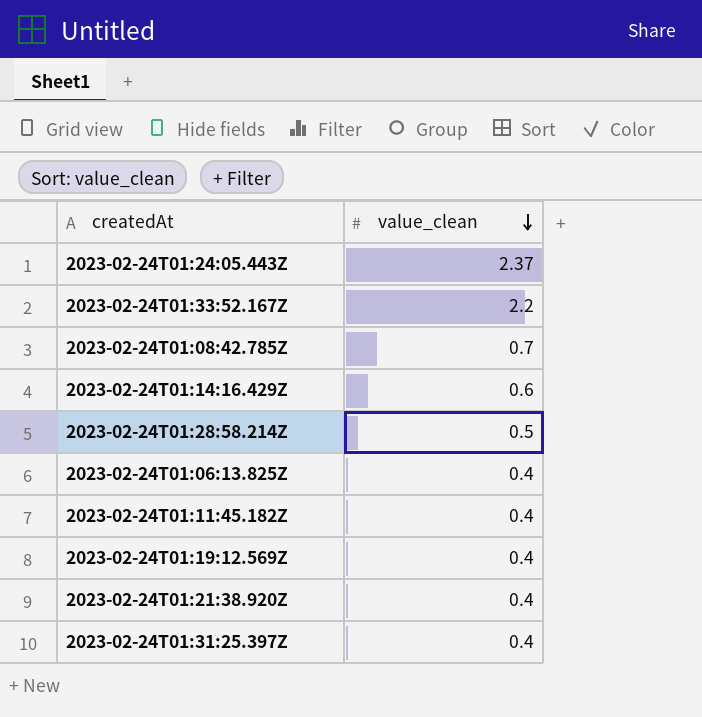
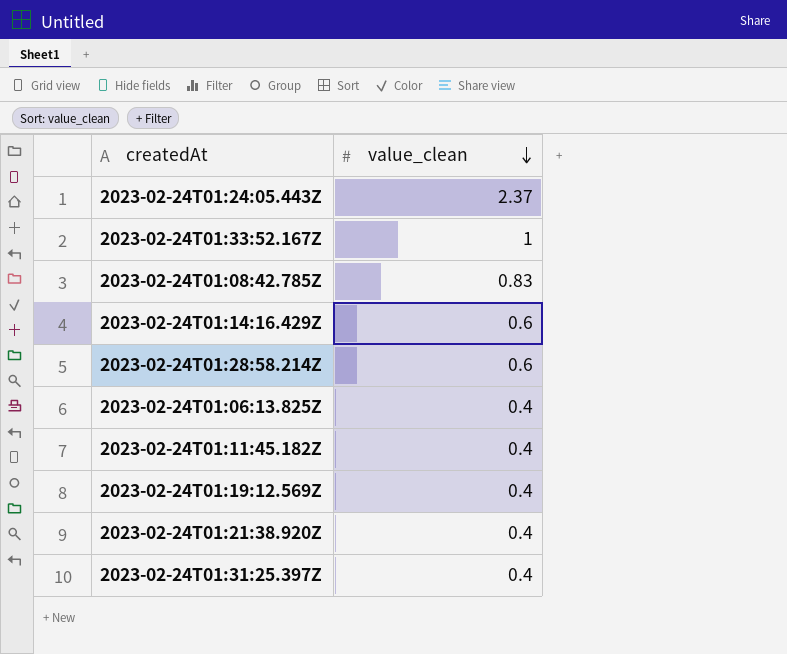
2023-02-24T01:33:52.167Z | value_clean: 2.2 -> 1
2023-02-24T01:08:42.785Z | value_clean: 0.7 -> 0.83
2023-02-24T01:28:58.214Z | value_clean: 0.5 -> 0.6

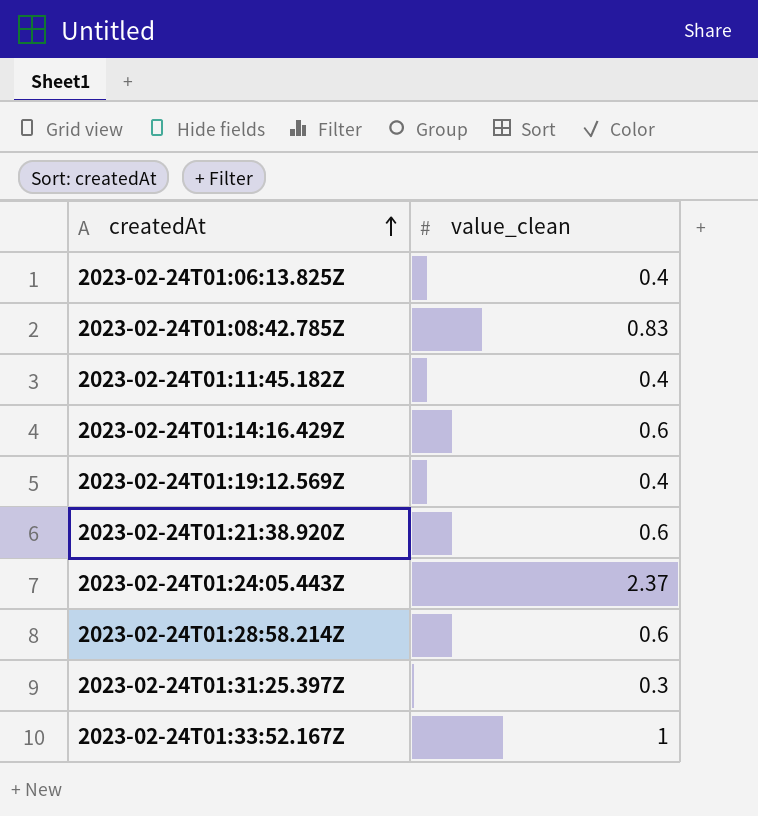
row order: value_clean descending -> createdAt ascending
2023-02-24T01:21:38.920Z | value_clean: 0.4 -> 0.6
2023-02-24T01:31:25.397Z | value_clean: 0.4 -> 0.3

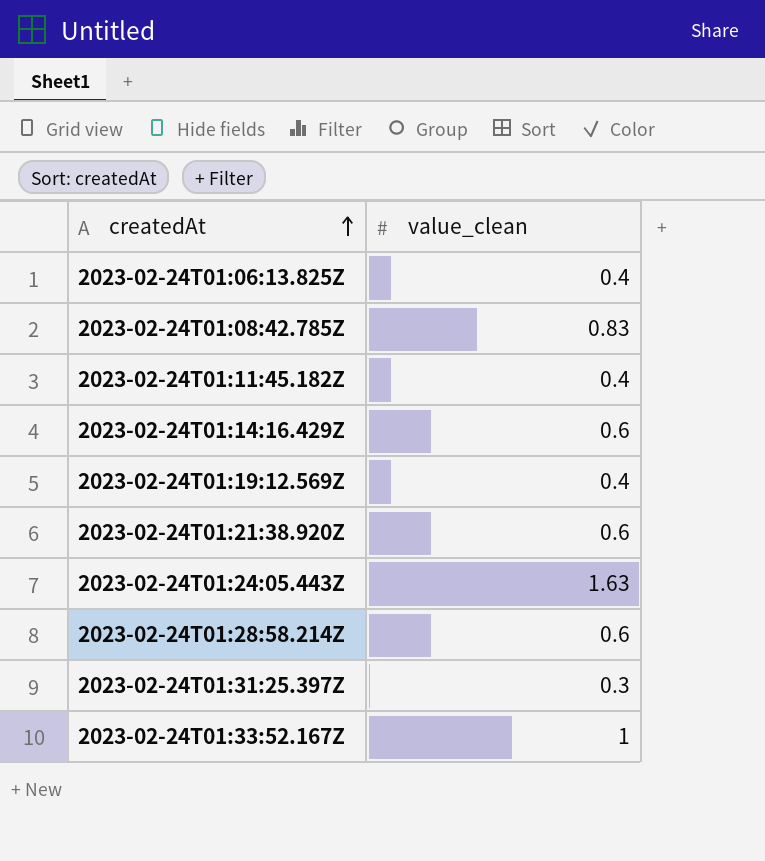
2023-02-24T01:24:05.443Z | value_clean: 2.37 -> 1.63

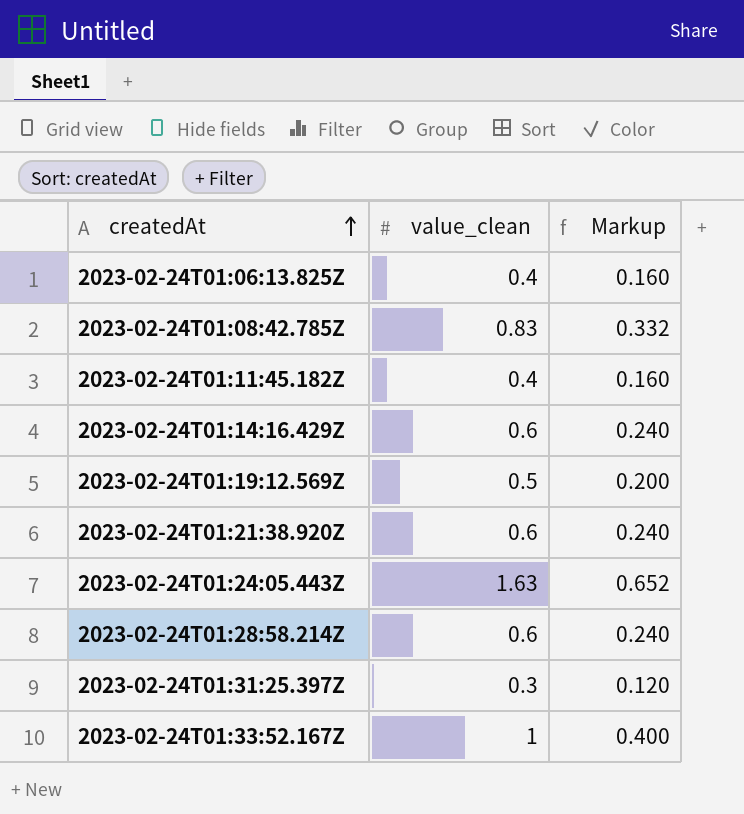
column Markup | formula: none -> [value_clean] * 0.4
2023-02-24T01:19:12.569Z | value_clean: 0.4 -> 0.5

